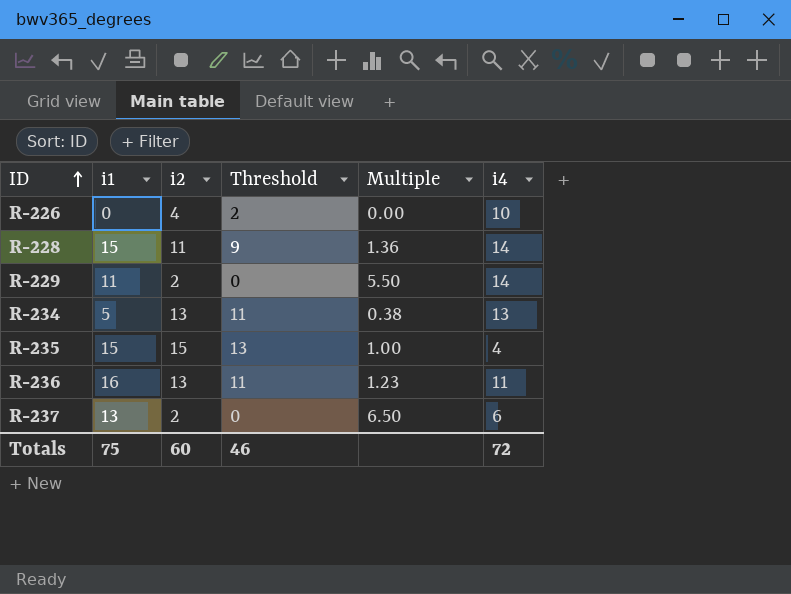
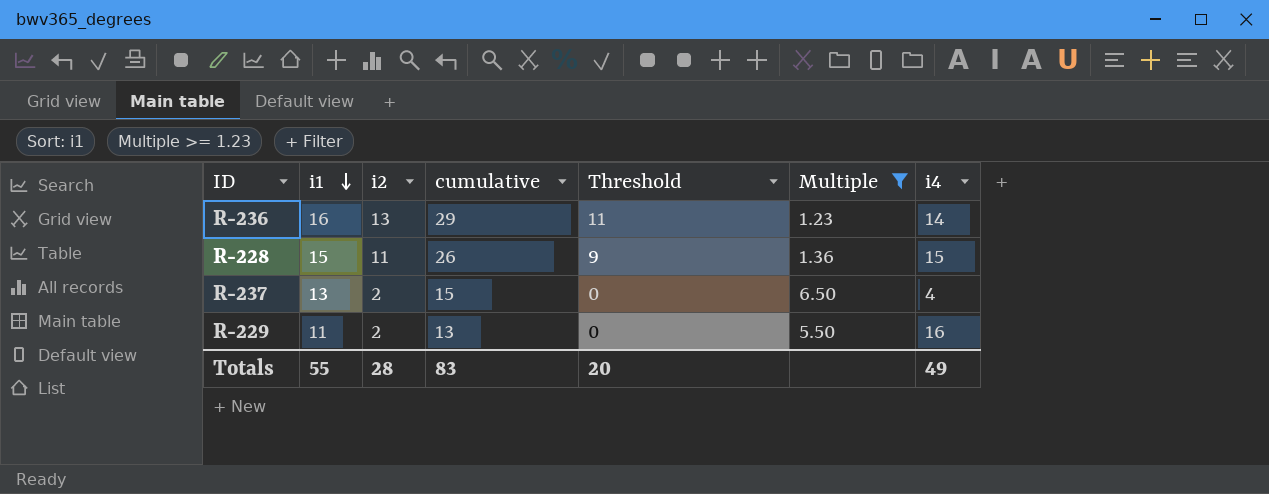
filter: none -> Multiple >= 1.23
row order: ID ascending -> i1 descending
column cumulative | formula: none -> [i1] + [i2]
R-236 | i4: 11 -> 14
R-228 | i4: 14 -> 15
R-237 | i4: 6 -> 4
R-229 | i4: 14 -> 16
Totals | i1: 75 -> 55
Totals | i2: 60 -> 28
Totals | Threshold: 46 -> 20
Totals | i4: 72 -> 49

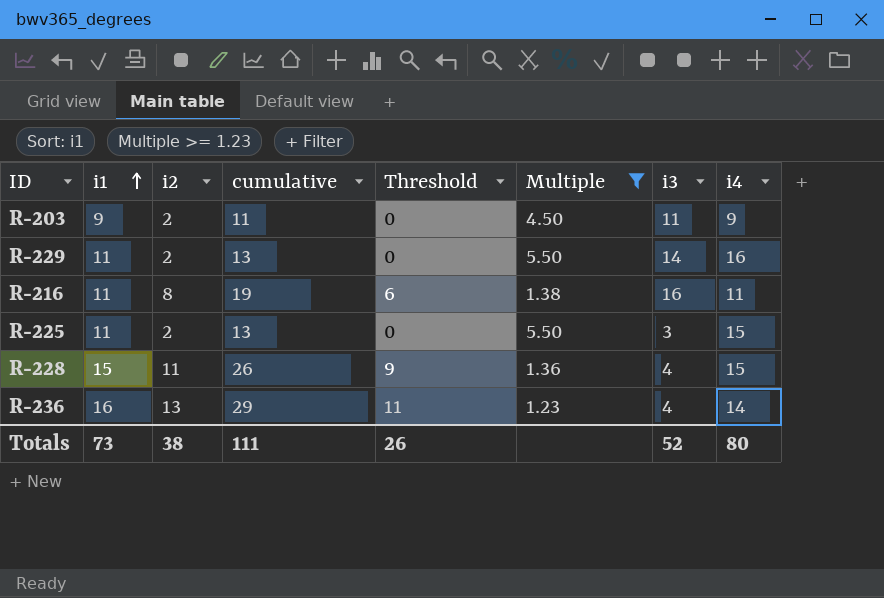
row order: i1 descending -> i1 ascending
column i3 | position: none -> 7
row R-237: 13 | 2 | 15 | 0 | 6.50 | 4 -> none
row R-203: none -> 9 | 2 | 11 | 0 | 4.50 | 11 | 9
row R-216: none -> 11 | 8 | 19 | 6 | 1.38 | 16 | 11
row R-225: none -> 11 | 2 | 13 | 0 | 5.50 | 3 | 15
Totals | i1: 55 -> 73
Totals | i2: 28 -> 38
Totals | cumulative: 83 -> 111
Totals | Threshold: 20 -> 26
Totals | i4: 49 -> 80

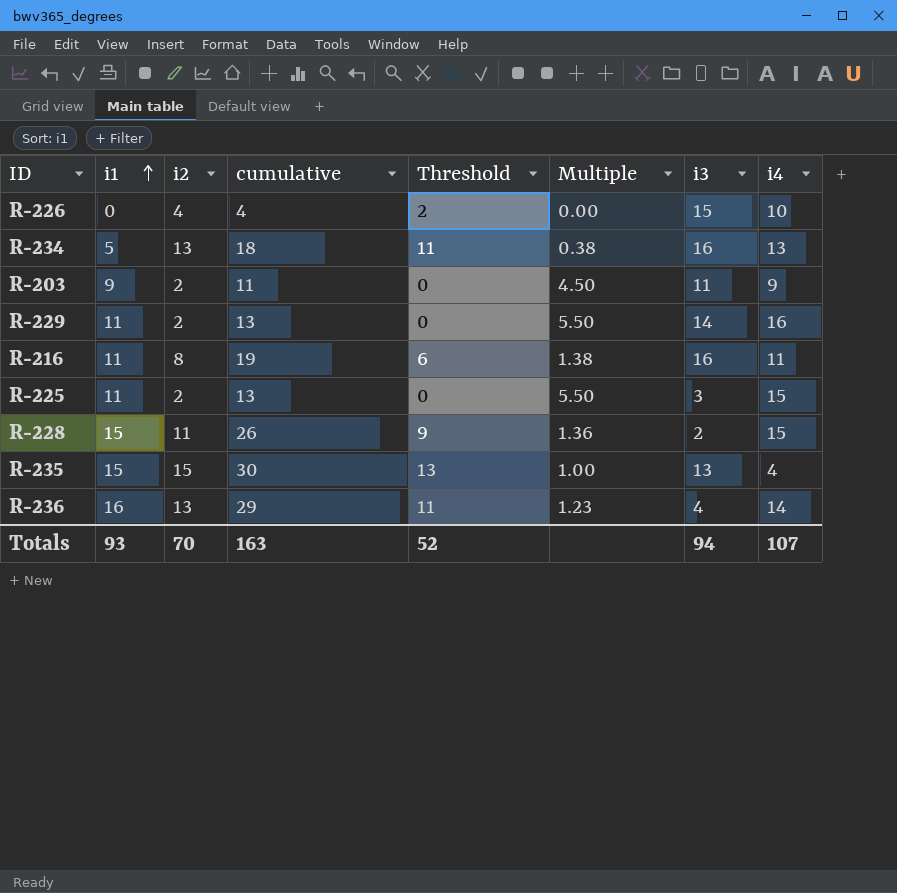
filter: Multiple >= 1.23 -> none
R-228 | i3: 4 -> 2
Totals | i1: 73 -> 93
Totals | i2: 38 -> 70
Totals | cumulative: 111 -> 163
Totals | Threshold: 26 -> 52
Totals | i3: 52 -> 94
Totals | i4: 80 -> 107

